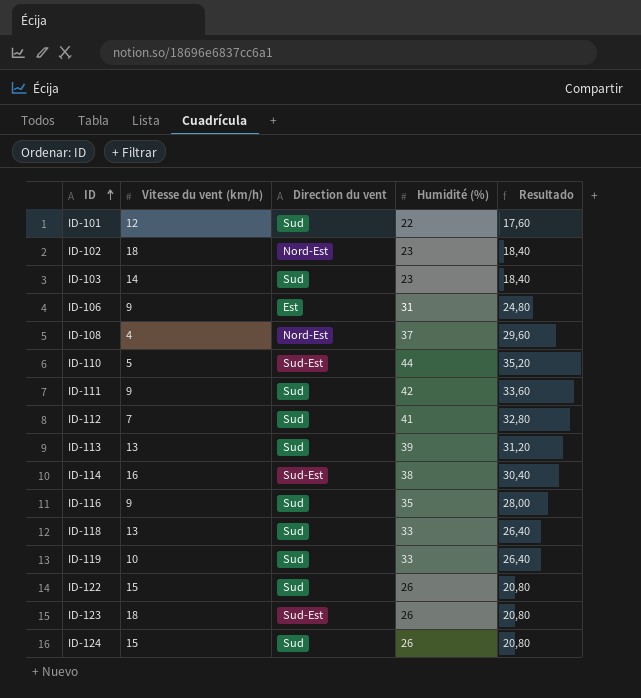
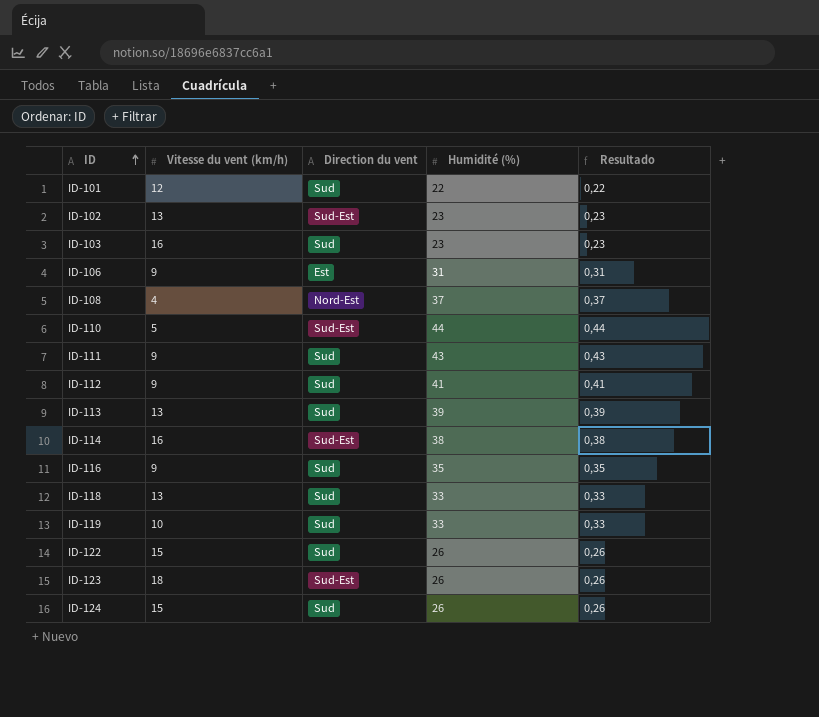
column Resultado | formula: [Humidité (%)] * 0,8 -> [Humidité (%)] * 0,01
ID-102 | Vitesse du vent (km/h): 18 -> 13
ID-102 | Direction du vent: Nord-Est -> Sud-Est
ID-103 | Vitesse du vent (km/h): 14 -> 16
ID-111 | Humidité (%): 42 -> 43
ID-112 | Vitesse du vent (km/h): 7 -> 9

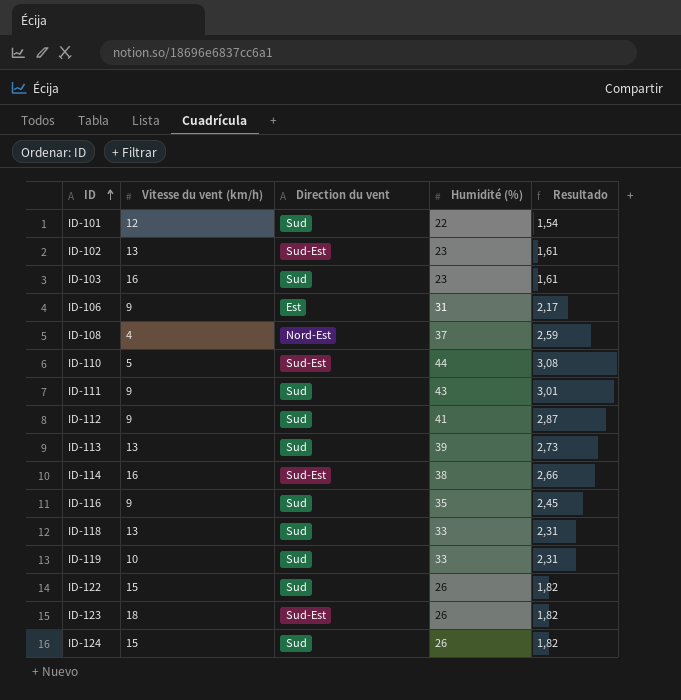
column Resultado | formula: [Humidité (%)] * 0,01 -> [Humidité (%)] * 0,07

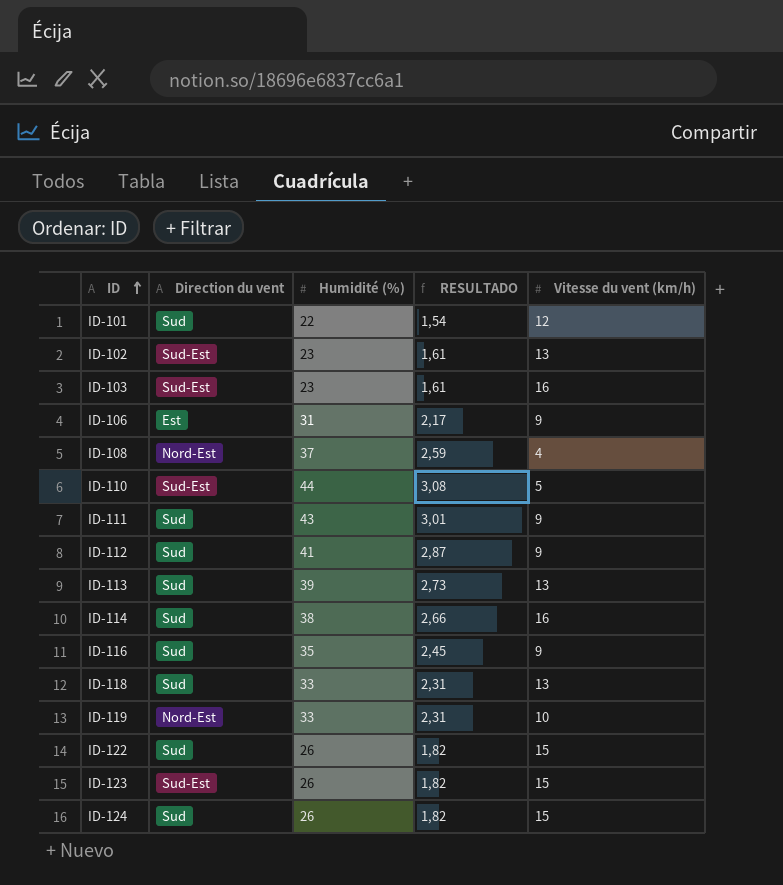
column name: Resultado -> RESULTADO
column Vitesse du vent (km/h) | position: 2 -> 5
ID-103 | Direction du vent: Sud -> Sud-Est
ID-114 | Direction du vent: Sud-Est -> Sud
ID-119 | Direction du vent: Sud -> Nord-Est
ID-123 | Vitesse du vent (km/h): 18 -> 15

